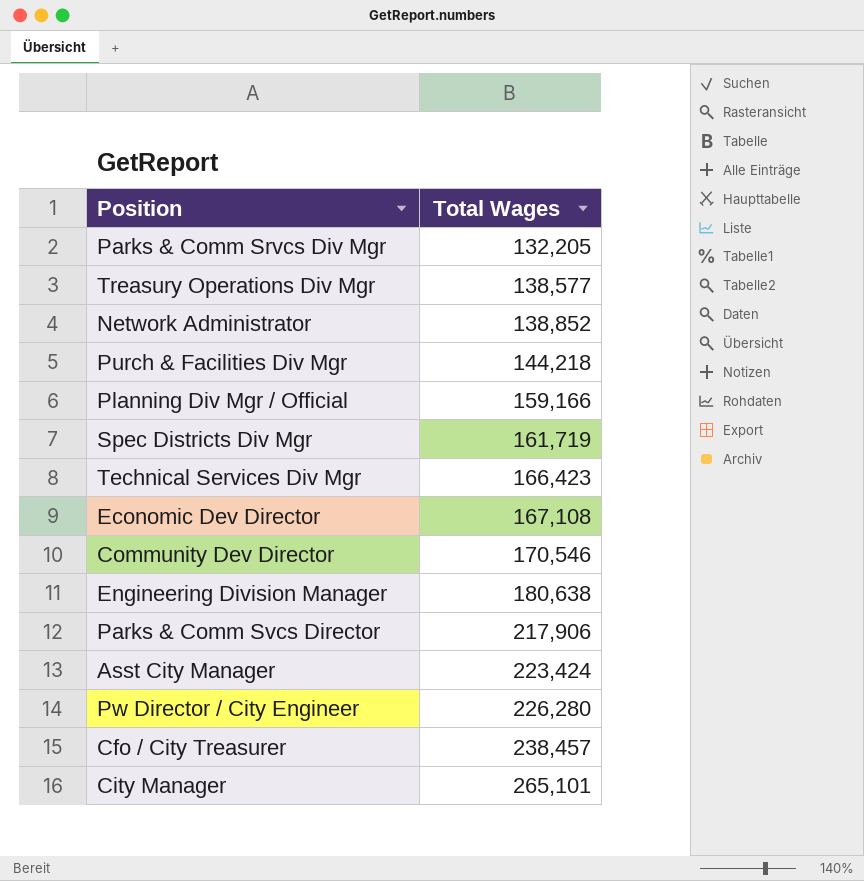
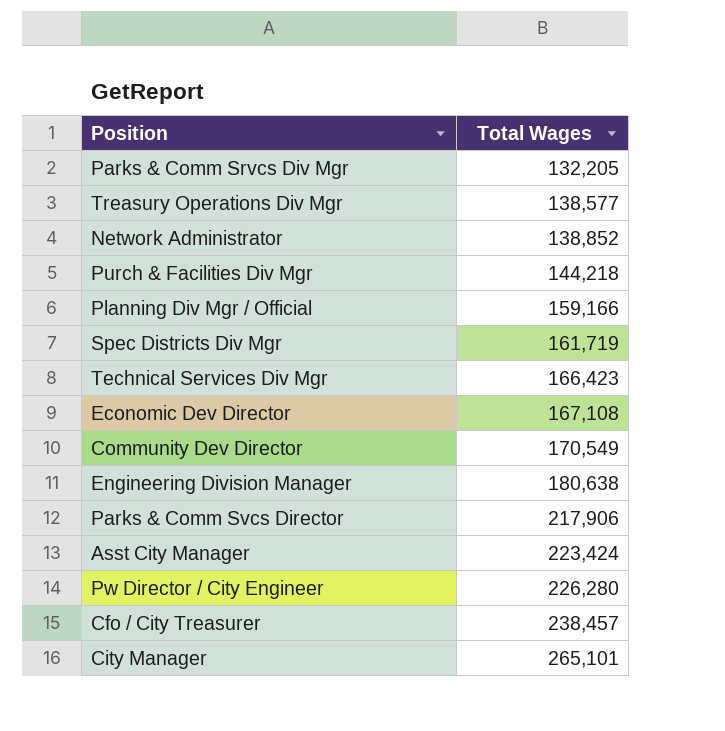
Community Dev Director | Total Wages: 170,546 -> 170,549

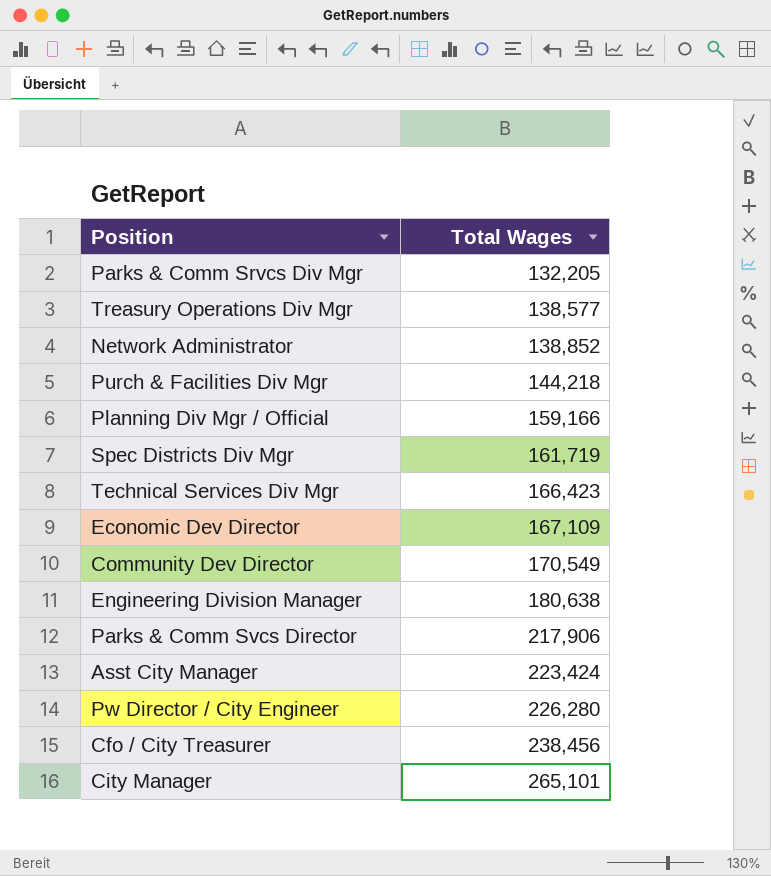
Economic Dev Director | Total Wages: 167,108 -> 167,109
Cfo / City Treasurer | Total Wages: 238,457 -> 238,456

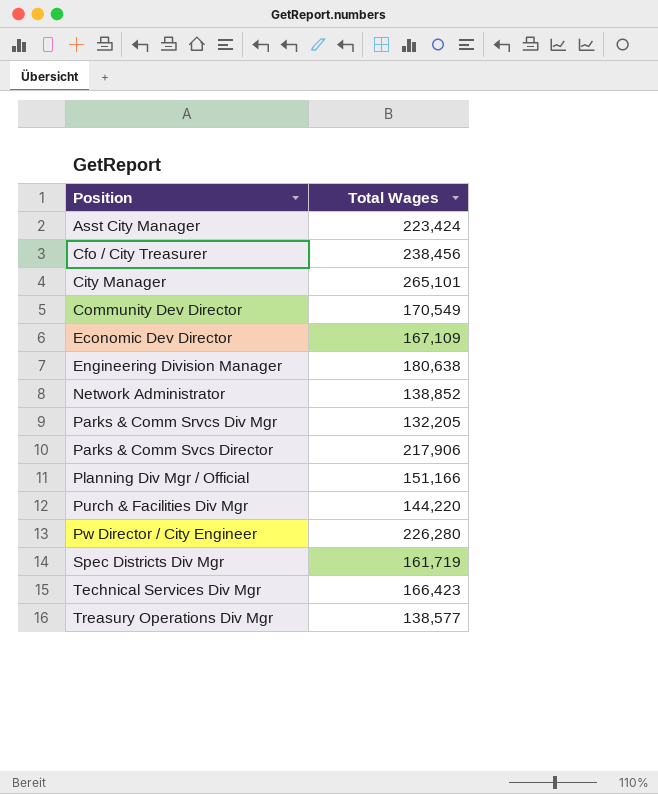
row order: Total Wages ascending -> Position ascending
Planning Div Mgr / Official | Total Wages: 159,166 -> 151,166
Purch & Facilities Div Mgr | Total Wages: 144,218 -> 144,220

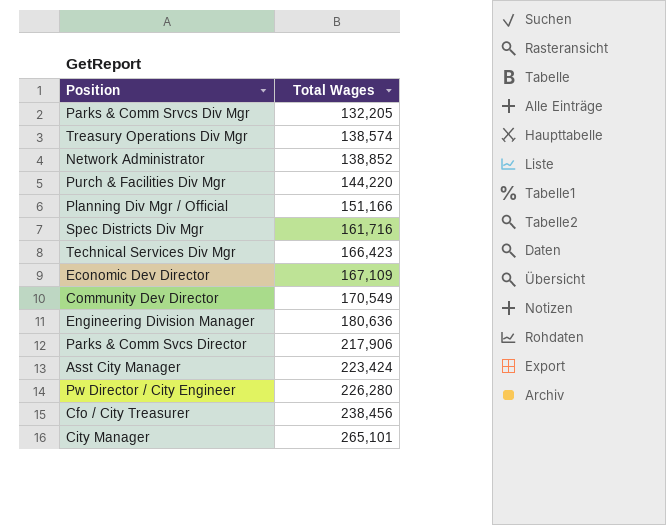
row order: Position ascending -> Total Wages ascending
Treasury Operations Div Mgr | Total Wages: 138,577 -> 138,574
Spec Districts Div Mgr | Total Wages: 161,719 -> 161,716
Engineering Division Manager | Total Wages: 180,638 -> 180,636

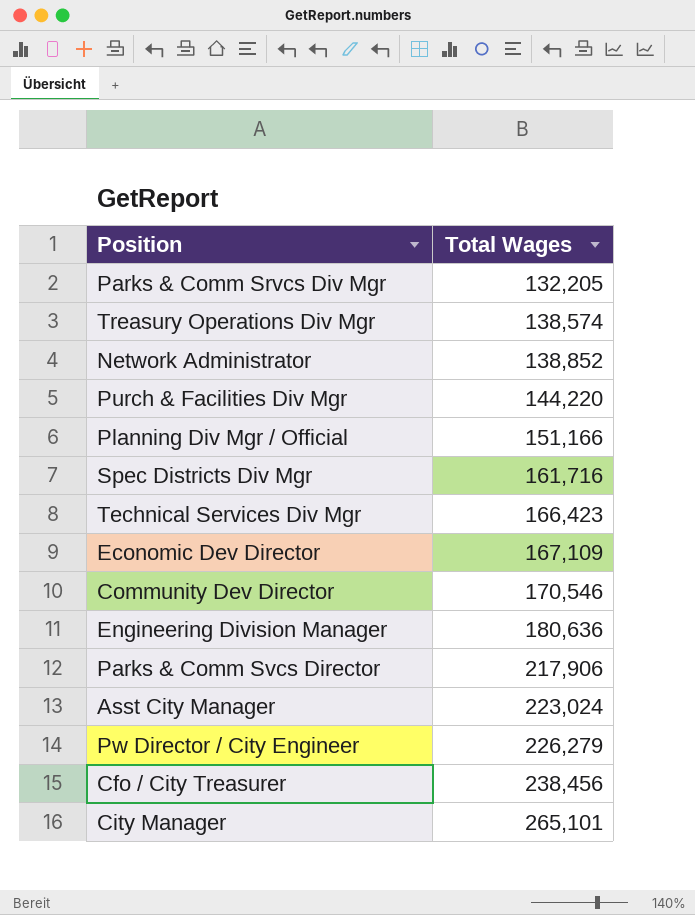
Community Dev Director | Total Wages: 170,549 -> 170,546
Asst City Manager | Total Wages: 223,424 -> 223,024
Pw Director / City Engineer | Total Wages: 226,280 -> 226,279

